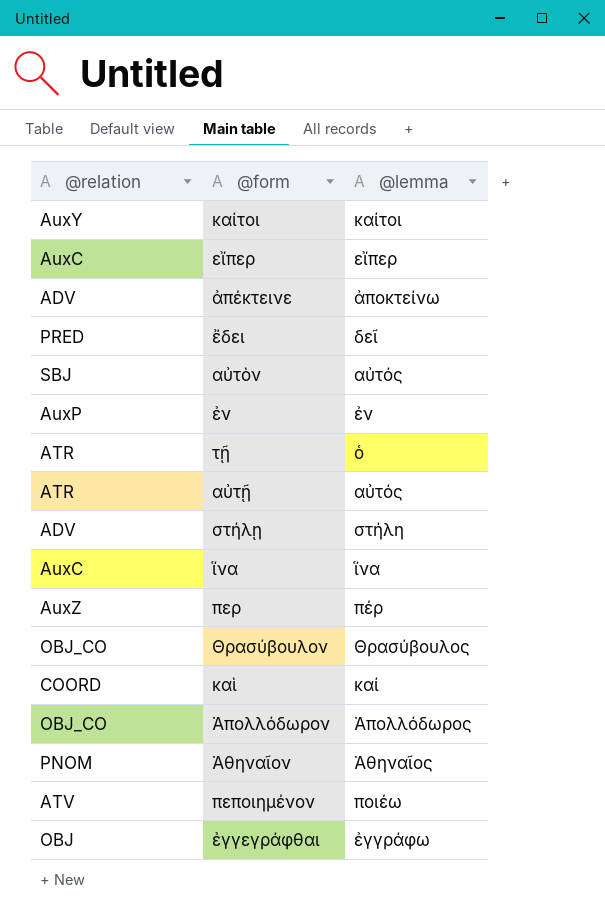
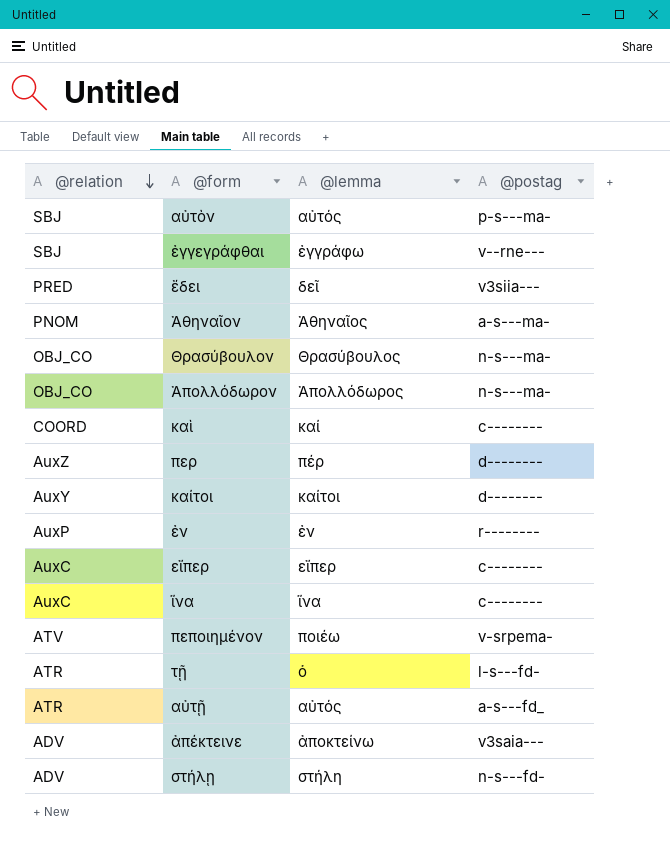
row order: none -> @relation descending
column @postag | position: none -> 4
ἐγγεγράφθαι | @relation: OBJ -> SBJ

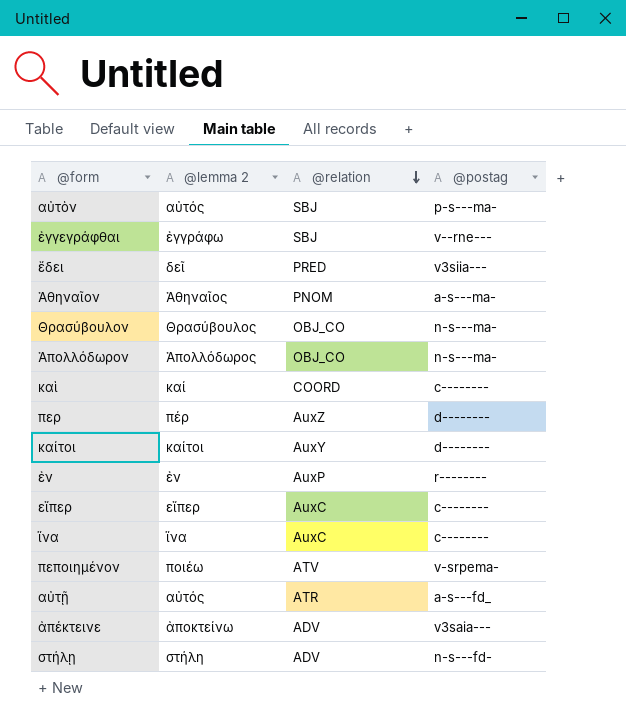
column name: @lemma -> @lemma 2
column @relation | position: 1 -> 3
row τῇ: ATR | ὁ | l-s---fd- -> none

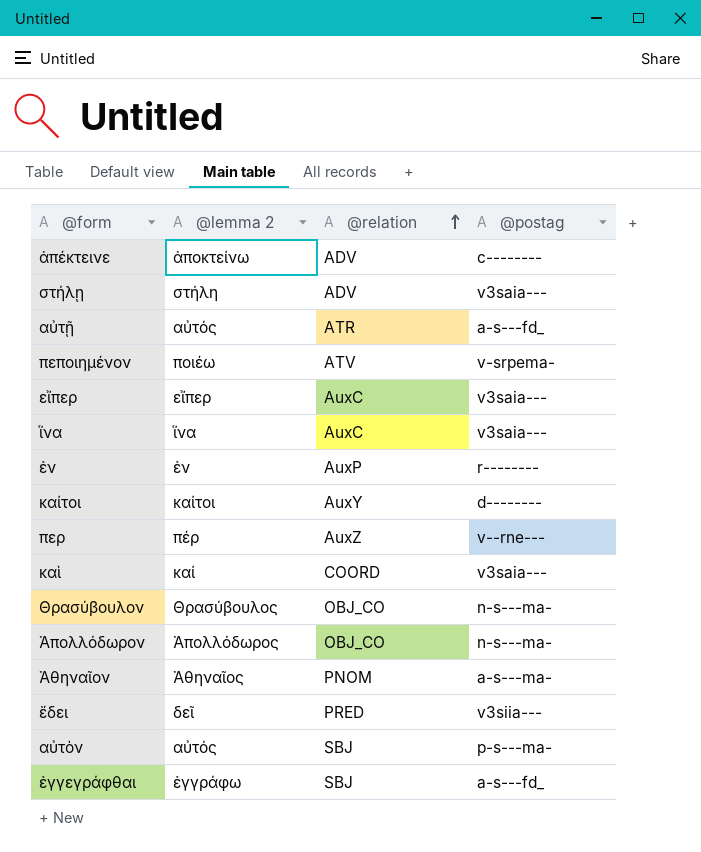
row order: @relation descending -> @relation ascending
ἀπέκτεινε | @postag: v3saia--- -> c--------
στήλῃ | @postag: n-s---fd- -> v3saia---
εἴπερ | @postag: c-------- -> v3saia---
ἵνα | @postag: c-------- -> v3saia---
περ | @postag: d-------- -> v--rne---
καὶ | @postag: c-------- -> v3saia---
ἐγγεγράφθαι | @postag: v--rne--- -> a-s---fd_

